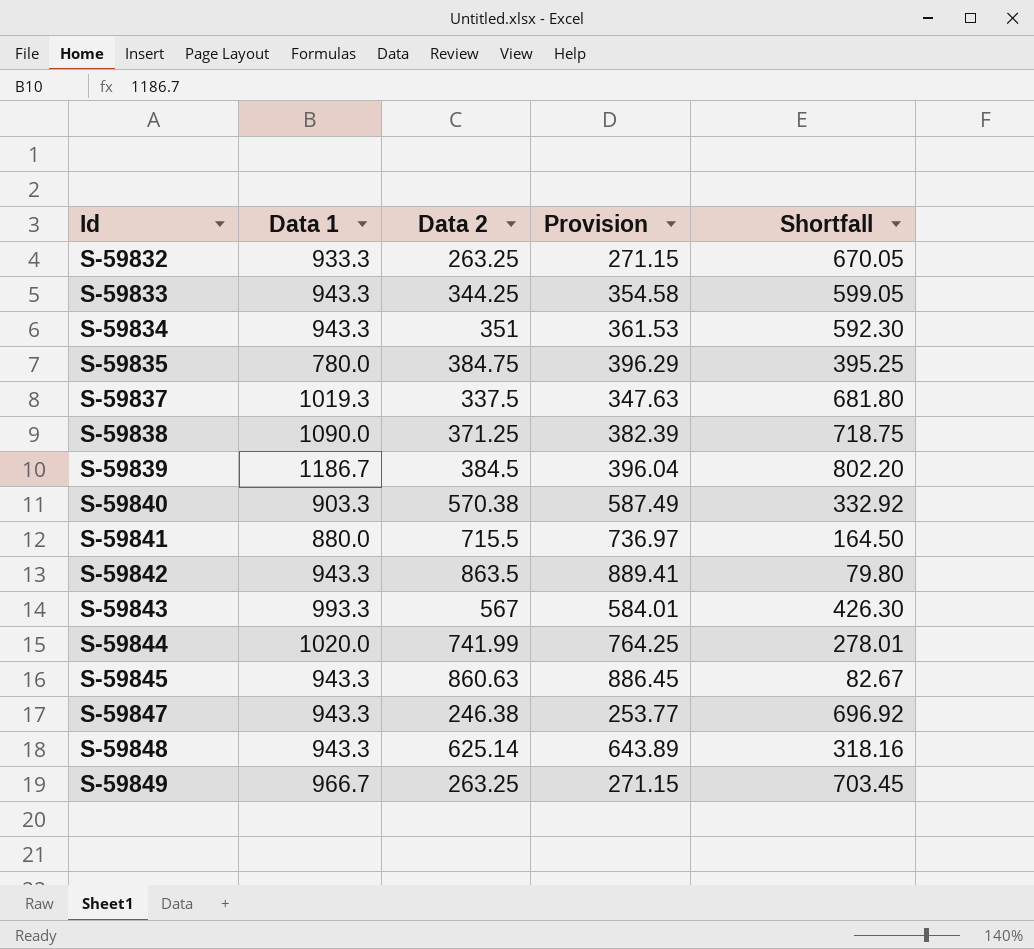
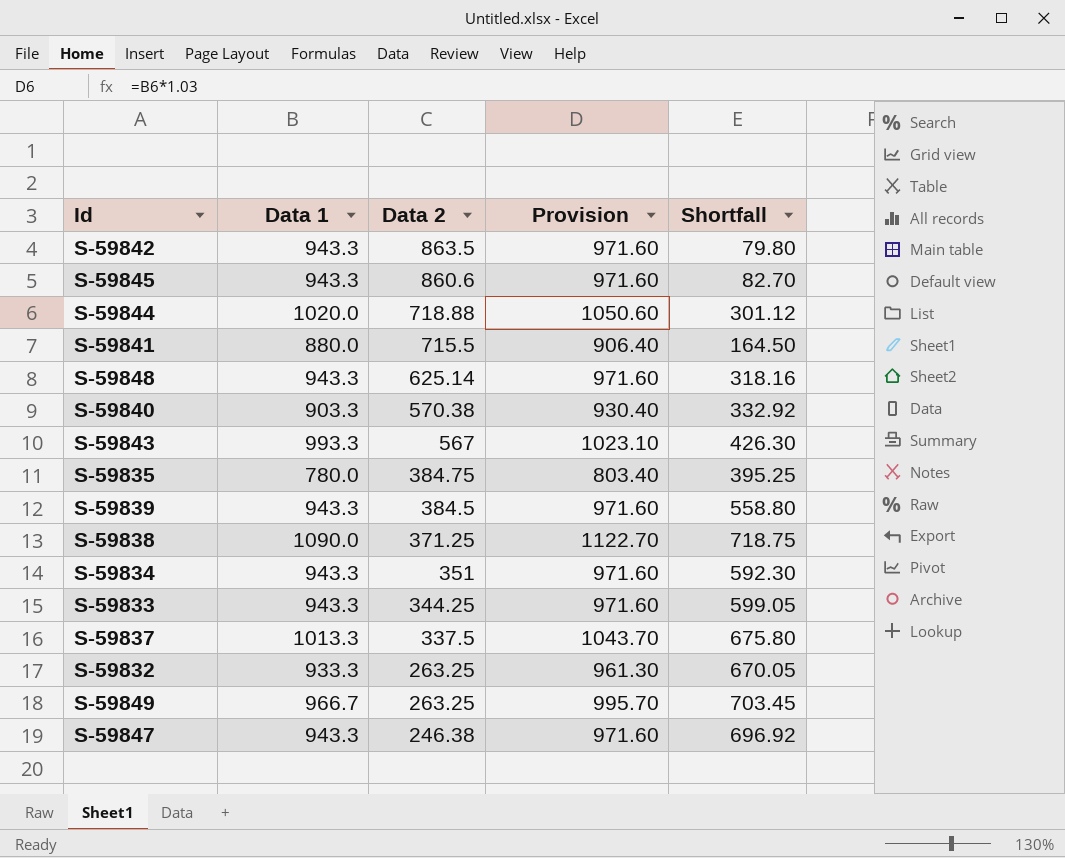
row order: Id ascending -> Data 2 descending
column Provision | formula: [Data 2] * 1.03 -> [Data 1] * 1.03
S-59845 | Data 2: 860.63 -> 860.6
S-59845 | Shortfall: 82.67 -> 82.70
S-59844 | Data 2: 741.99 -> 718.88
S-59844 | Shortfall: 278.01 -> 301.12
S-59839 | Data 1: 1186.7 -> 943.3
S-59839 | Shortfall: 802.20 -> 558.80
S-59837 | Data 1: 1019.3 -> 1013.3
S-59837 | Shortfall: 681.80 -> 675.80

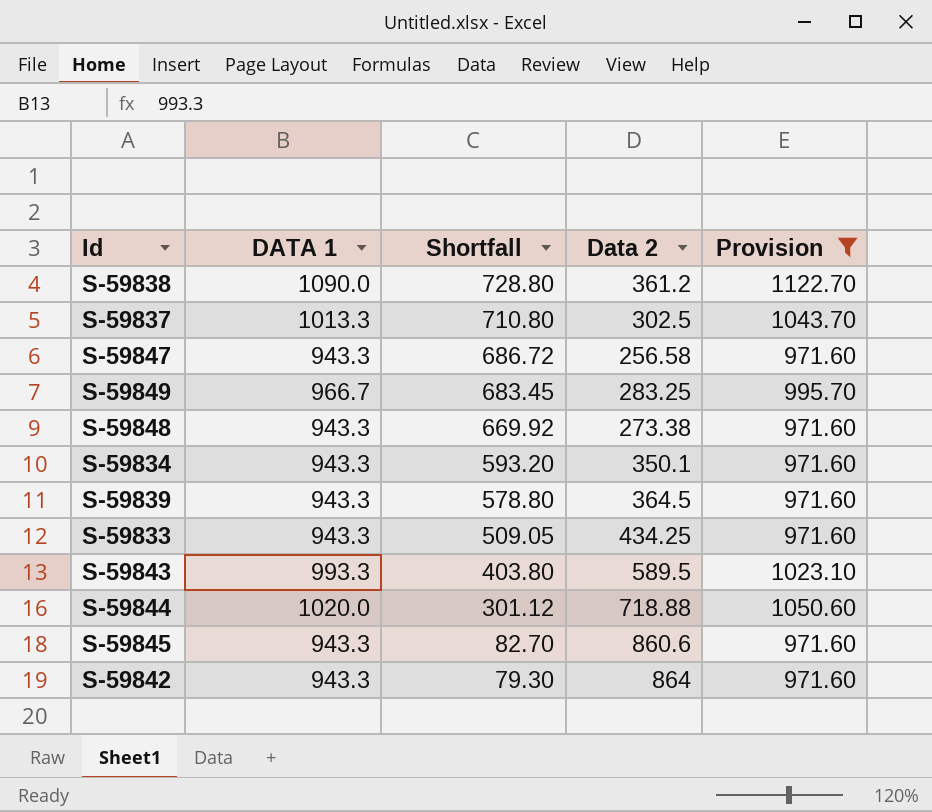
filter: none -> Provision >= 971.60
row order: Data 2 descending -> Shortfall descending
column name: Data 1 -> DATA 1
column Shortfall | position: 5 -> 3
S-59838 | Shortfall: 718.75 -> 728.80
S-59838 | Data 2: 371.25 -> 361.2
S-59837 | Shortfall: 675.80 -> 710.80
S-59837 | Data 2: 337.5 -> 302.5
S-59847 | Shortfall: 696.92 -> 686.72
S-59847 | Data 2: 246.38 -> 256.58
S-59849 | Shortfall: 703.45 -> 683.45
S-59849 | Data 2: 263.25 -> 283.25
S-59848 | Shortfall: 318.16 -> 669.92
S-59848 | Data 2: 625.14 -> 273.38
S-59834 | Shortfall: 592.30 -> 593.20
S-59834 | Data 2: 351 -> 350.1
S-59839 | Shortfall: 558.80 -> 578.80
S-59839 | Data 2: 384.5 -> 364.5
S-59833 | Shortfall: 599.05 -> 509.05
S-59833 | Data 2: 344.25 -> 434.25
S-59843 | Shortfall: 426.30 -> 403.80
S-59843 | Data 2: 567 -> 589.5
S-59842 | Shortfall: 79.80 -> 79.30
S-59842 | Data 2: 863.5 -> 864

